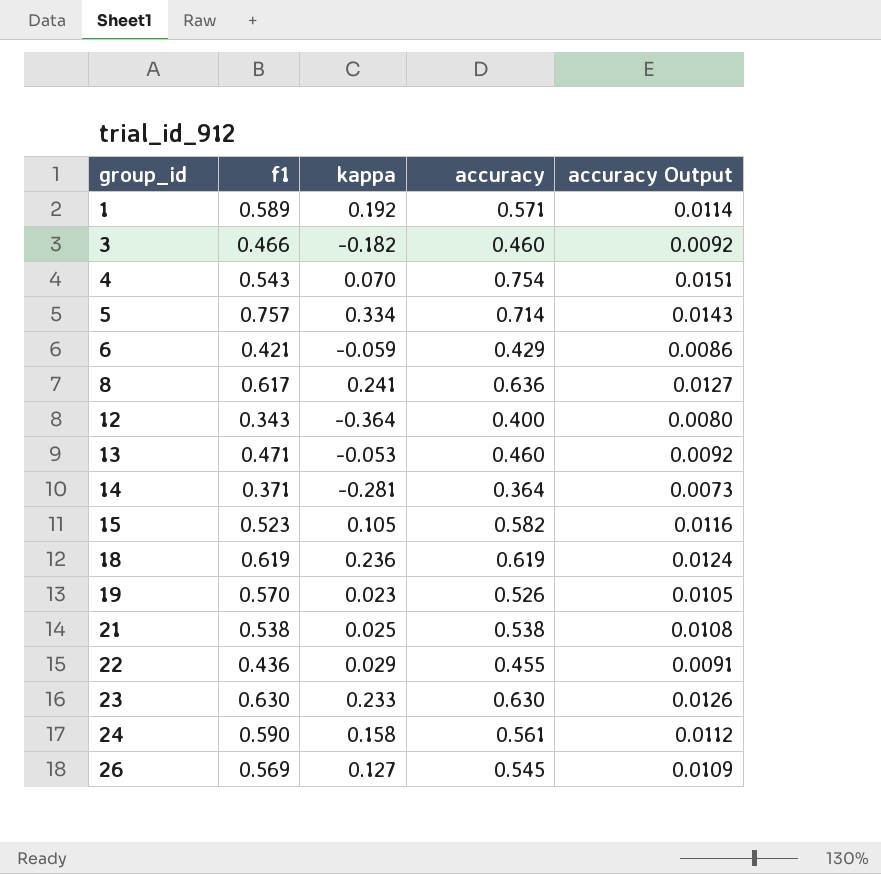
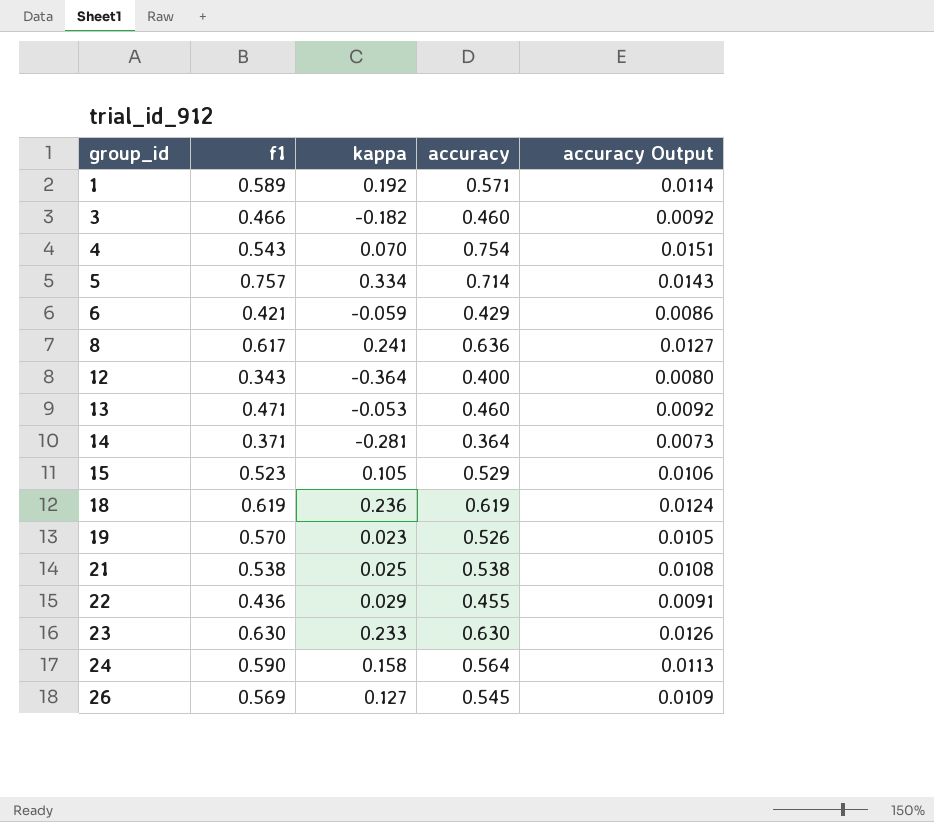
15 | accuracy: 0.582 -> 0.529
15 | accuracy Output: 0.0116 -> 0.0106
24 | accuracy: 0.561 -> 0.564
24 | accuracy Output: 0.0112 -> 0.0113

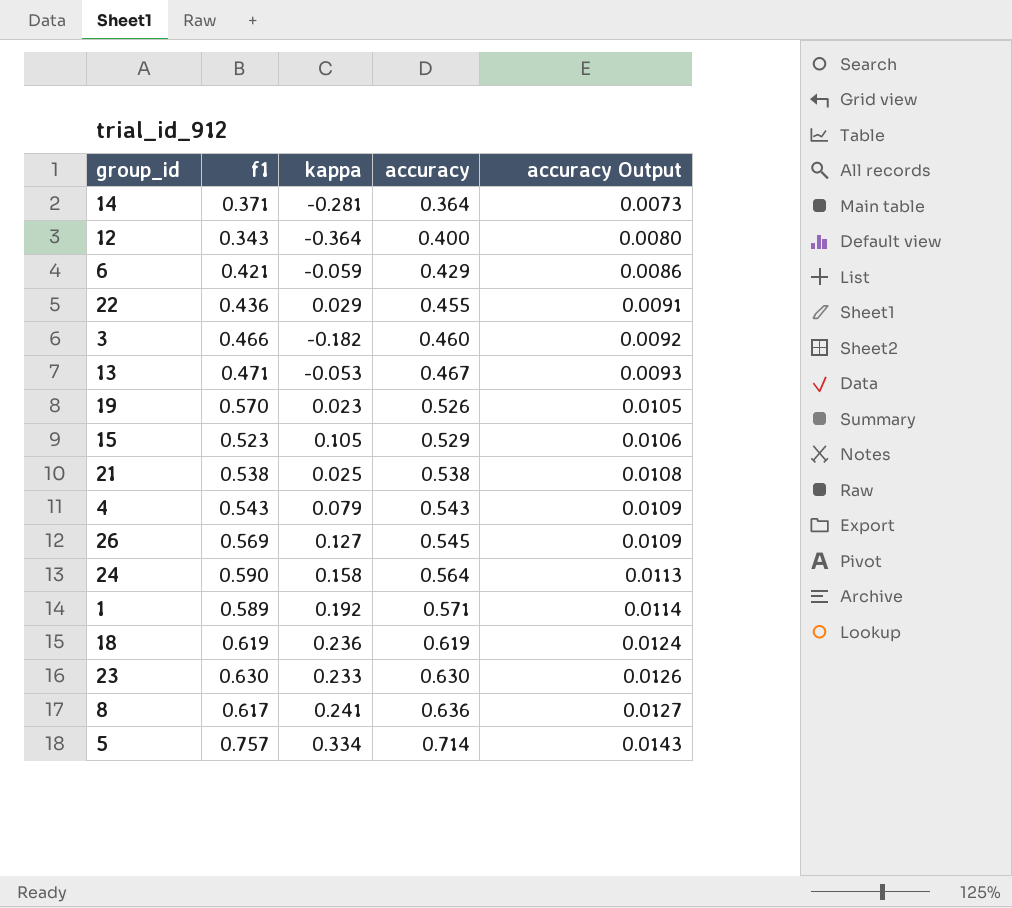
row order: group_id ascending -> accuracy ascending
13 | accuracy: 0.460 -> 0.467
13 | accuracy Output: 0.0092 -> 0.0093
4 | kappa: 0.070 -> 0.079
4 | accuracy: 0.754 -> 0.543
4 | accuracy Output: 0.0151 -> 0.0109

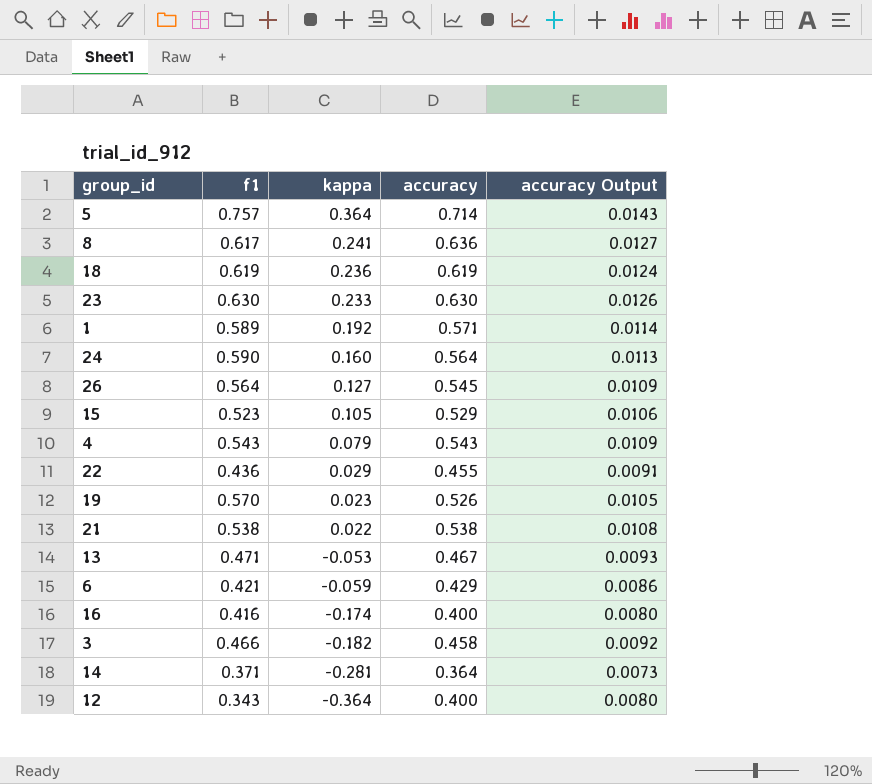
row order: accuracy ascending -> kappa descending
5 | kappa: 0.334 -> 0.364
24 | kappa: 0.158 -> 0.160
26 | f1: 0.569 -> 0.564
21 | kappa: 0.025 -> 0.022
row 16: none -> 0.416 | -0.174 | 0.400 | 0.0080
3 | accuracy: 0.460 -> 0.458

